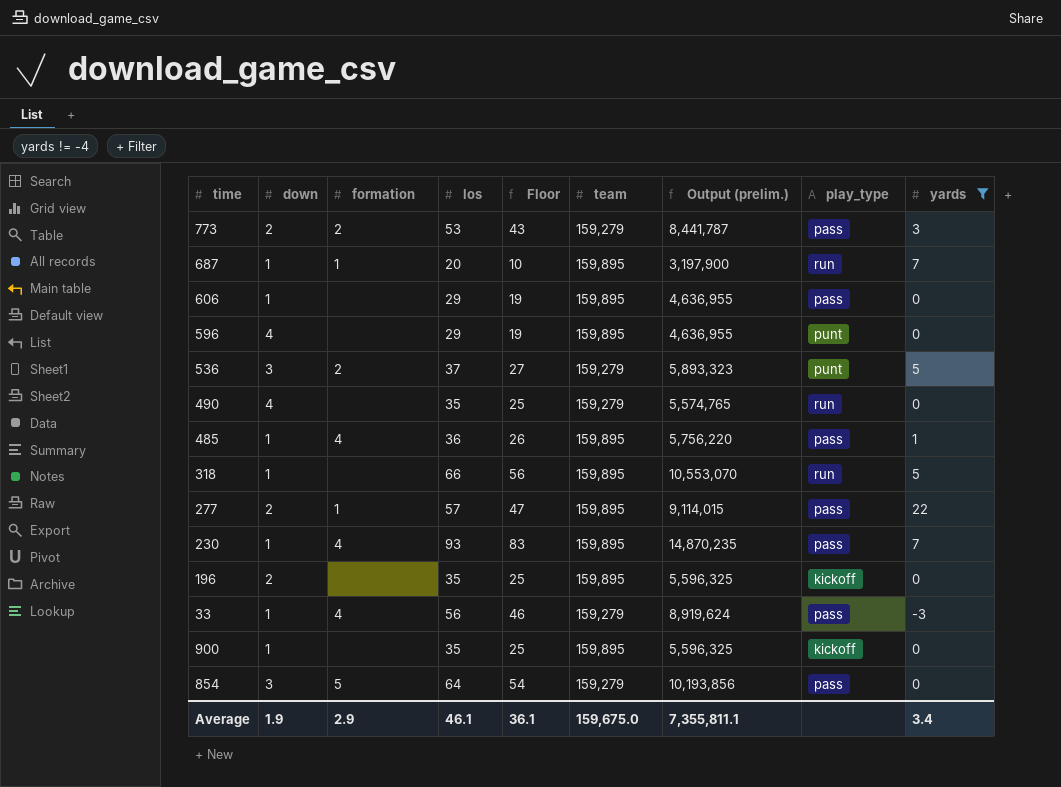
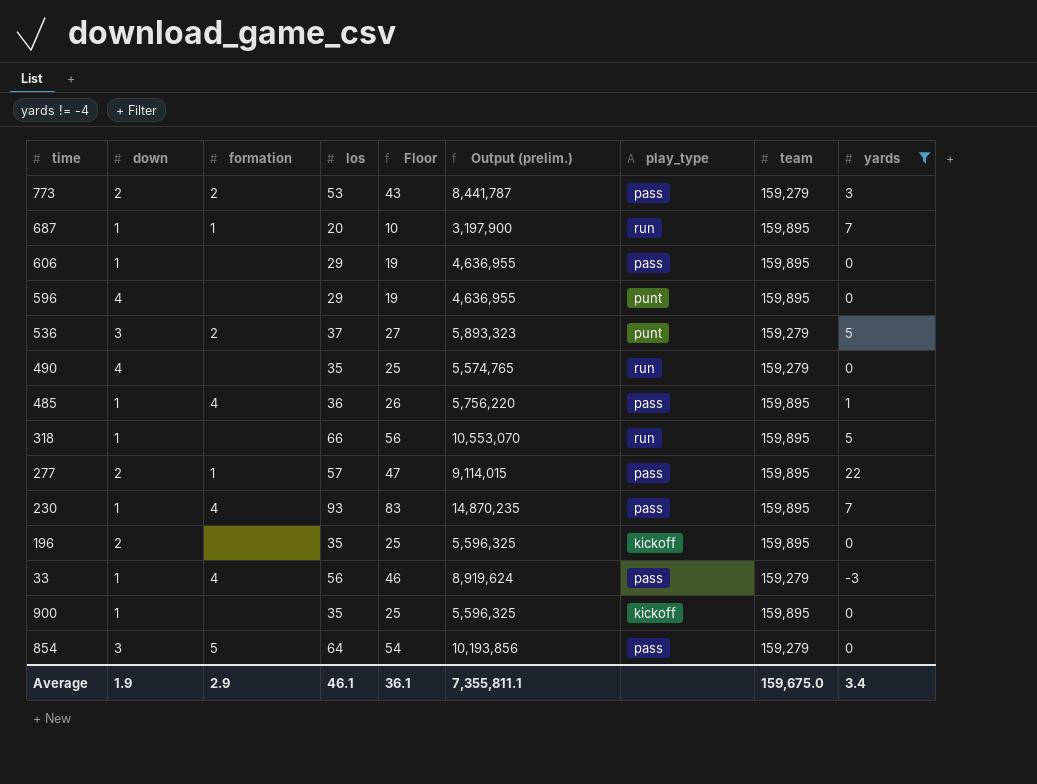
column team | position: 6 -> 8

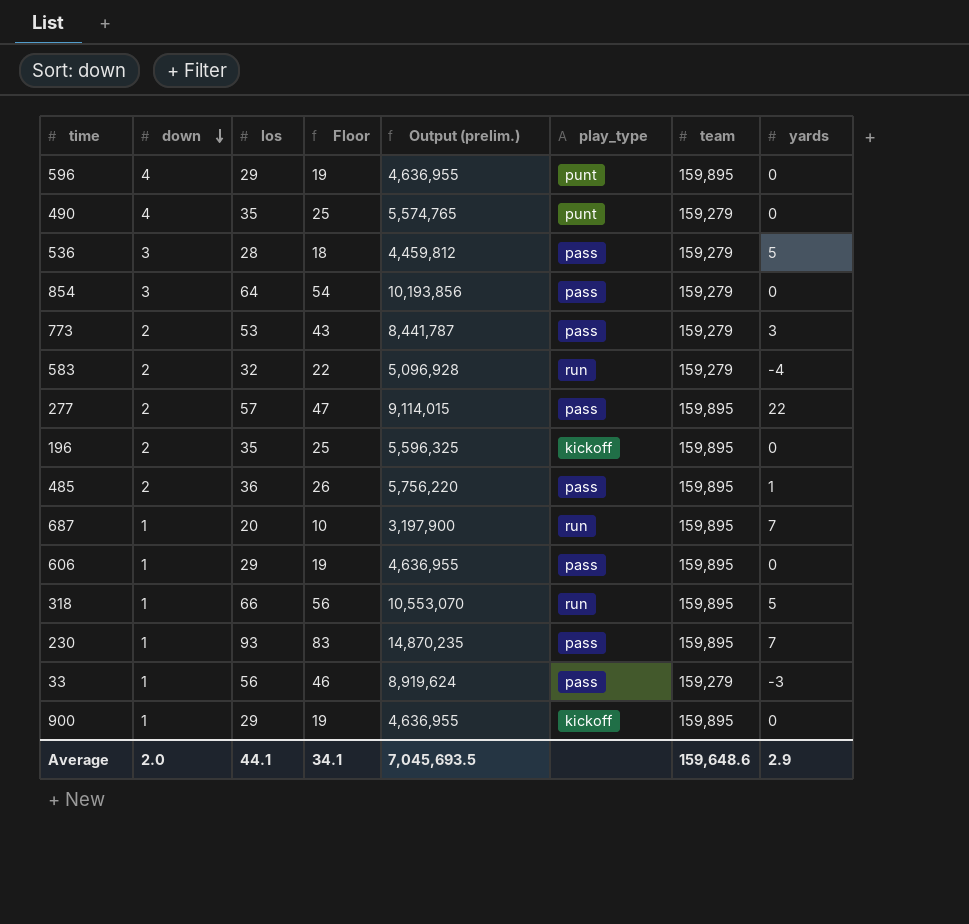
filter: yards != -4 -> none
row order: none -> down descending
column formation | position: 3 -> none
490 | play_type: run -> punt
536 | los: 37 -> 28
536 | Floor: 27 -> 18
536 | Output (prelim.): 5,893,323 -> 4,459,812
536 | play_type: punt -> pass
485 | down: 1 -> 2
900 | los: 35 -> 29
900 | Floor: 25 -> 19
900 | Output (prelim.): 5,596,325 -> 4,636,955
Average | down: 1.9 -> 2.0
Average | los: 46.1 -> 44.1
Average | Floor: 36.1 -> 34.1
Average | Output (prelim.): 7,355,811.1 -> 7,045,693.5
Average | team: 159,675.0 -> 159,648.6
Average | yards: 3.4 -> 2.9

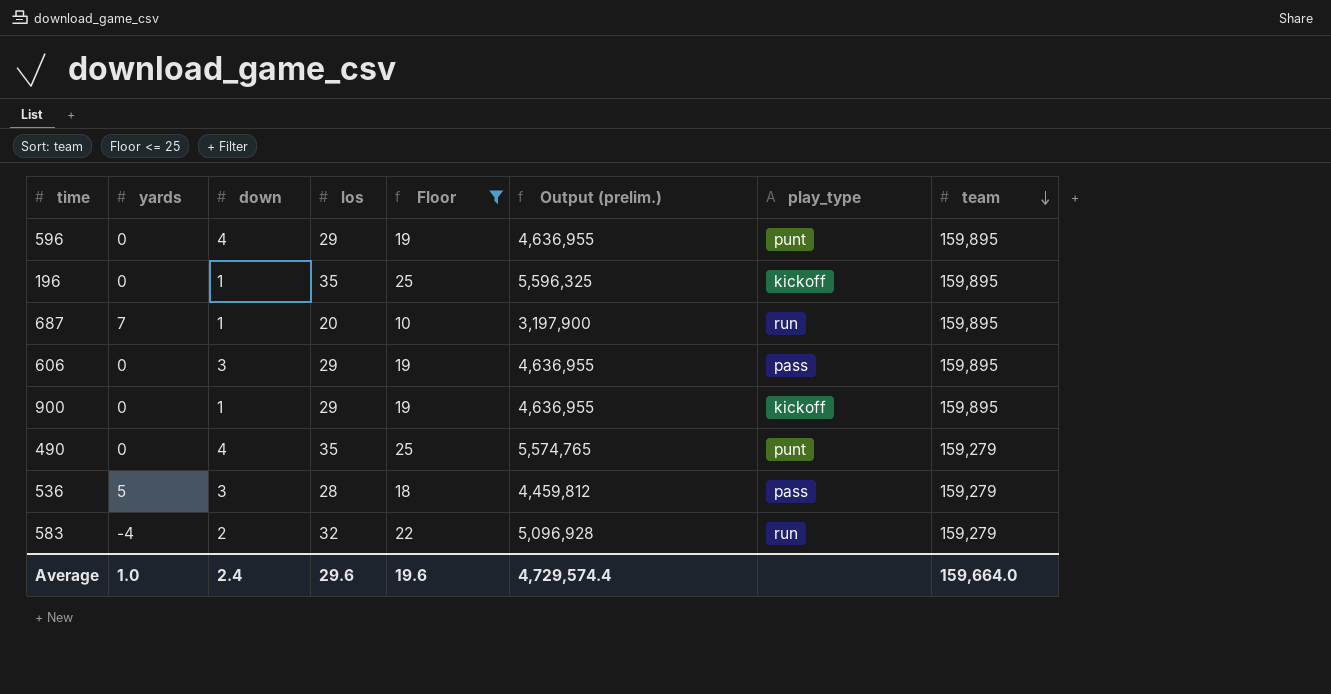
filter: none -> Floor <= 25
row order: down descending -> team descending
column yards | position: 8 -> 2
196 | down: 2 -> 1
606 | down: 1 -> 3
Average | yards: 2.9 -> 1.0
Average | down: 2.0 -> 2.4
Average | los: 44.1 -> 29.6
Average | Floor: 34.1 -> 19.6
Average | Output (prelim.): 7,045,693.5 -> 4,729,574.4
Average | team: 159,648.6 -> 159,664.0

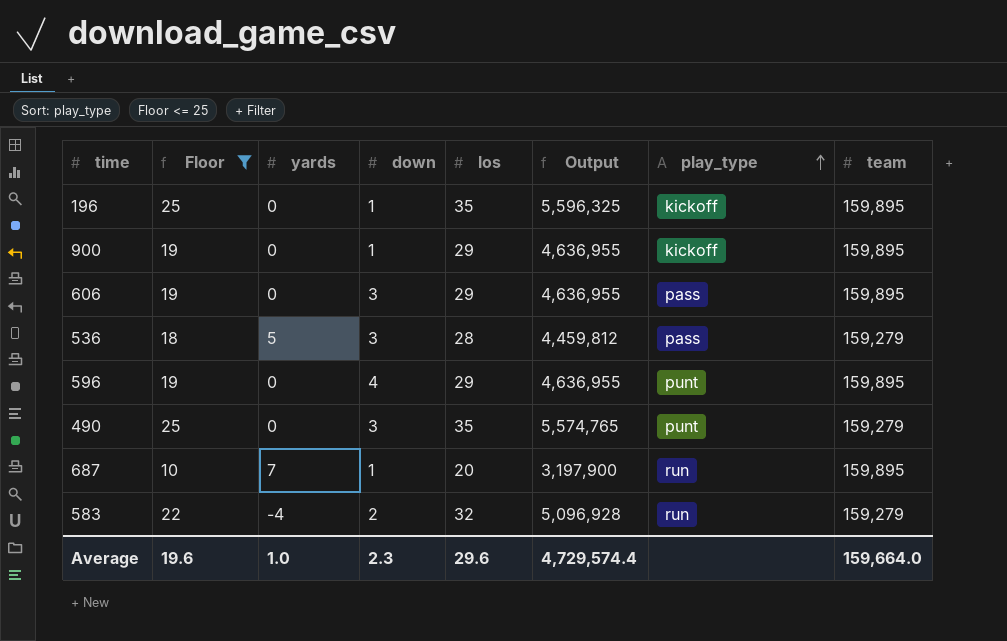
row order: team descending -> play_type ascending
column Floor | position: 5 -> 2
column name: Output (prelim.) -> Output
490 | down: 4 -> 3
Average | down: 2.4 -> 2.3

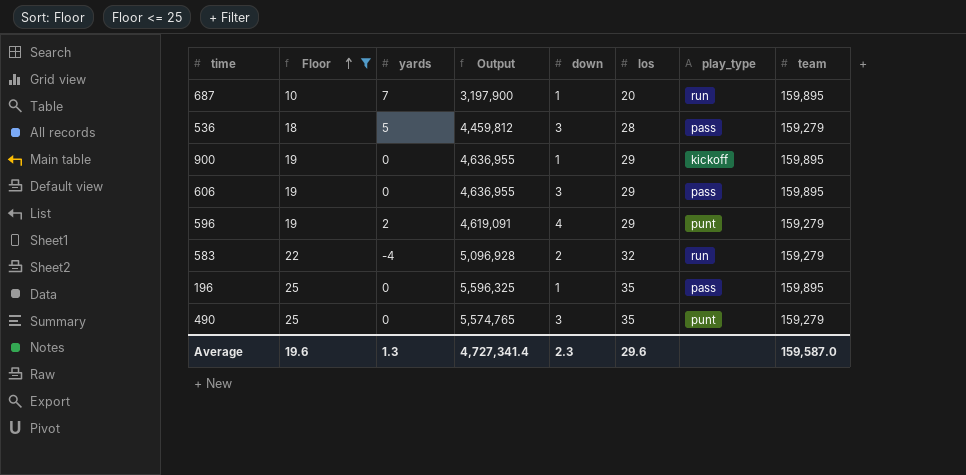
row order: play_type ascending -> Floor ascending
column Output | position: 6 -> 4
596 | yards: 0 -> 2
596 | Output: 4,636,955 -> 4,619,091
596 | team: 159,895 -> 159,279
196 | play_type: kickoff -> pass
Average | yards: 1.0 -> 1.3
Average | Output: 4,729,574.4 -> 4,727,341.4
Average | team: 159,664.0 -> 159,587.0

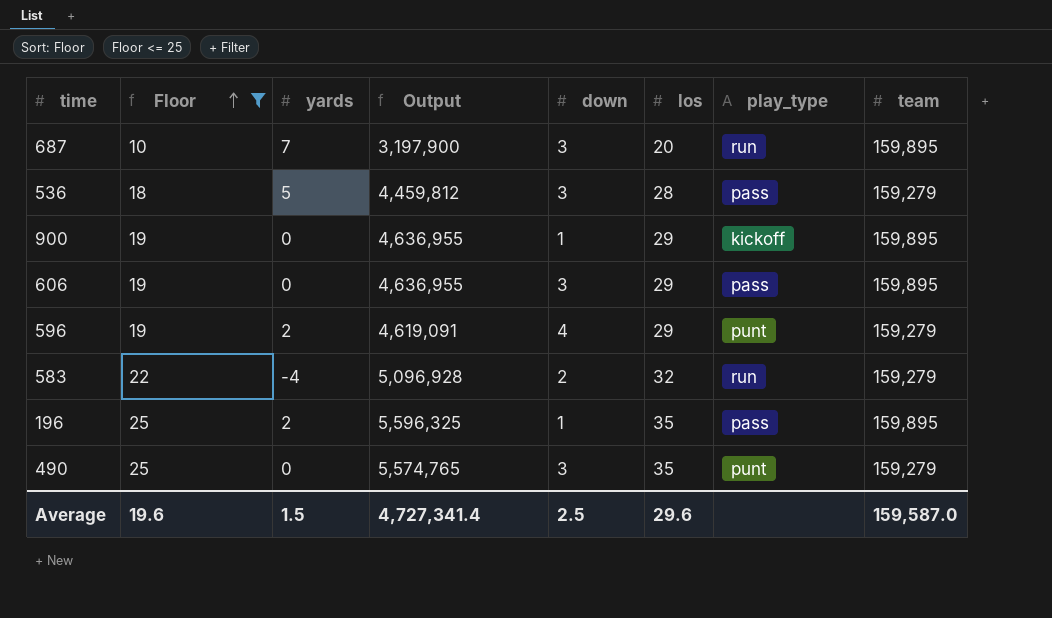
687 | down: 1 -> 3
196 | yards: 0 -> 2
Average | yards: 1.3 -> 1.5
Average | down: 2.3 -> 2.5

